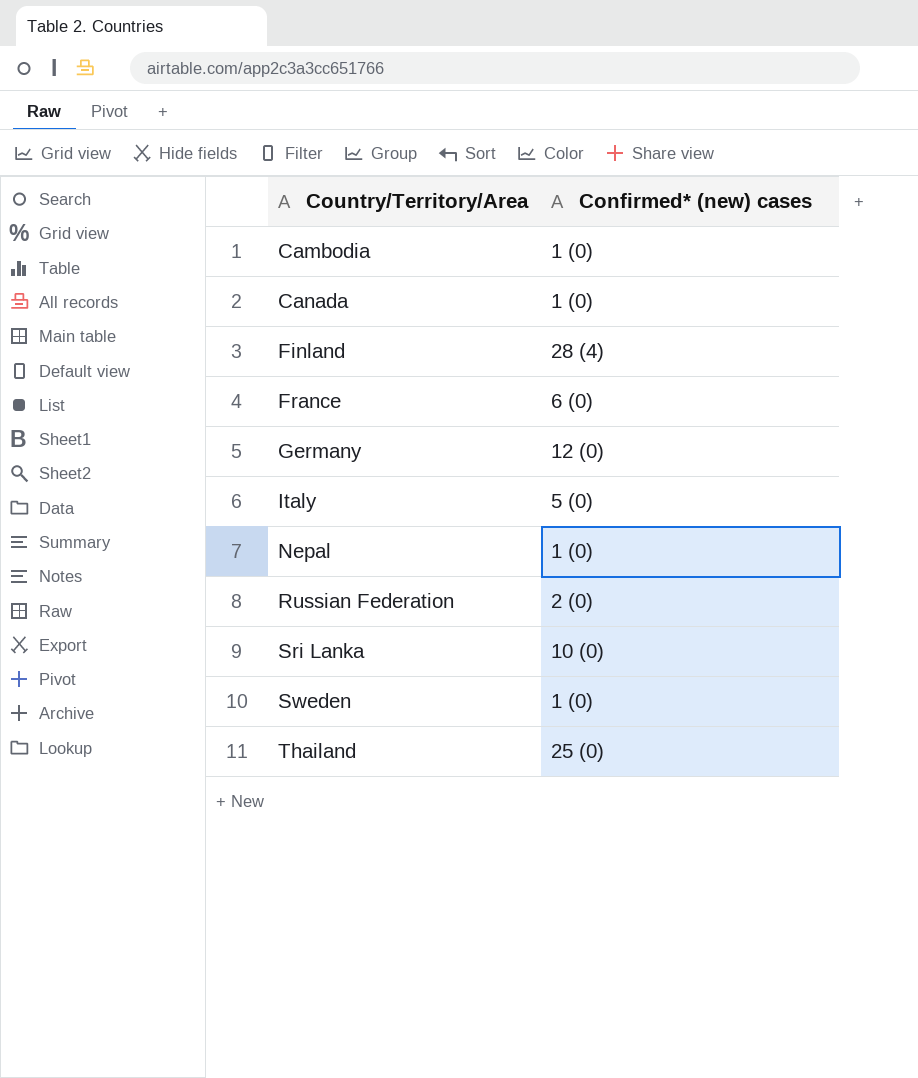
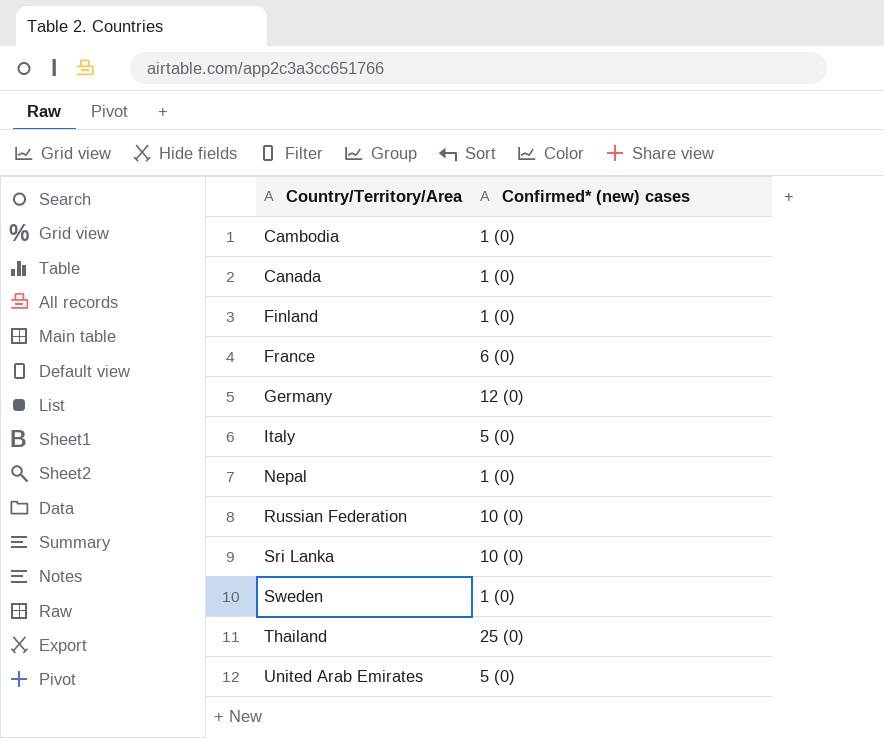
Finland | Confirmed* (new) cases: 28 (4) -> 1 (0)
Russian Federation | Confirmed* (new) cases: 2 (0) -> 10 (0)
row United Arab Emirates: none -> 5 (0)

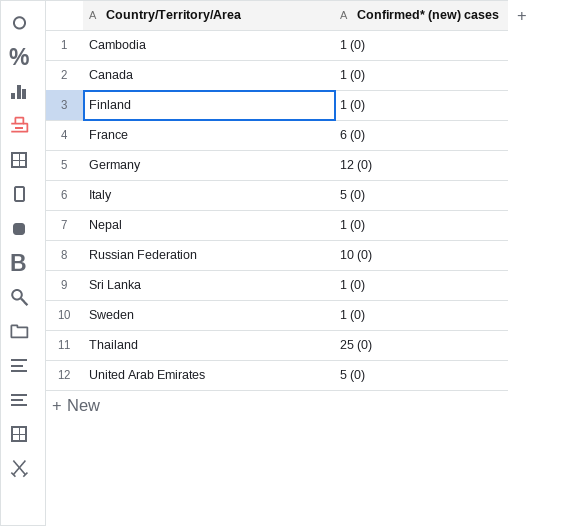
Sri Lanka | Confirmed* (new) cases: 10 (0) -> 1 (0)

